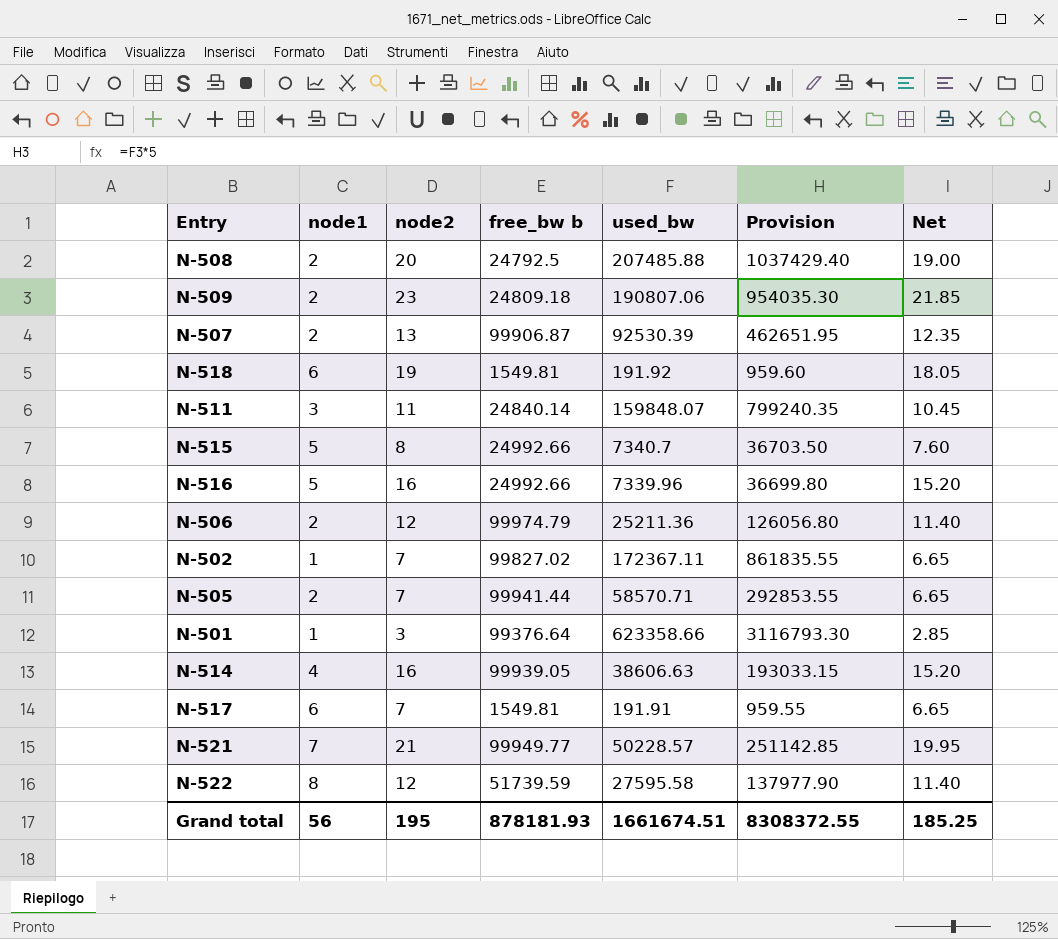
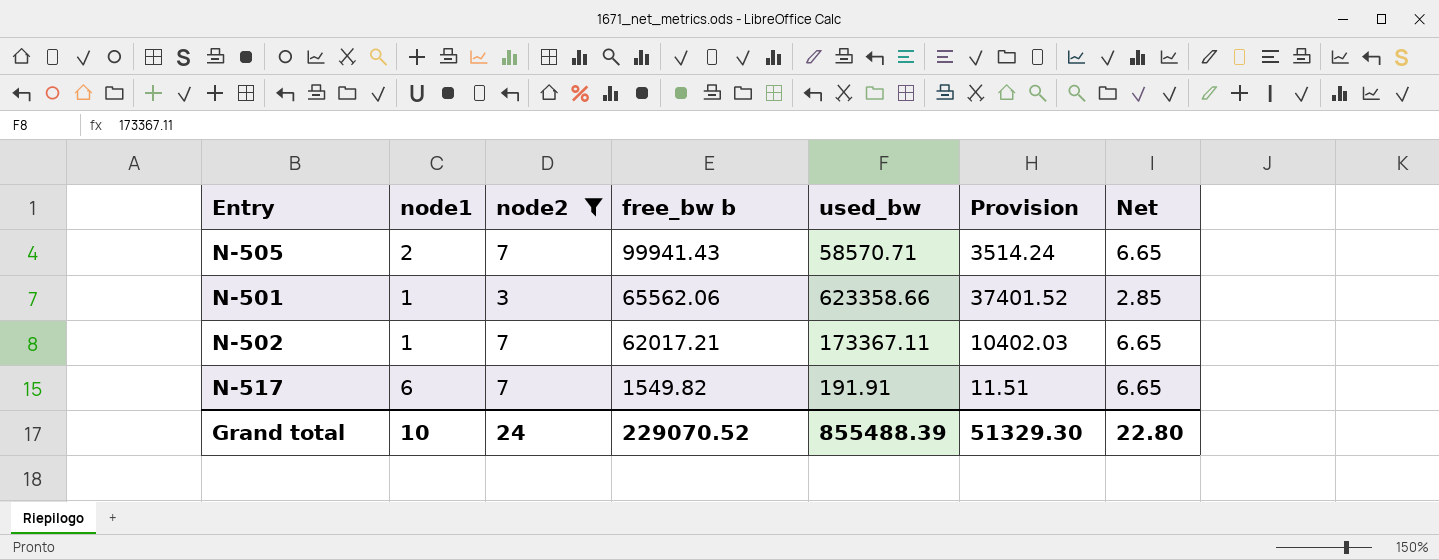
filter: none -> node2 <= 7
row order: none -> free_bw b descending
column Provision | formula: [used_bw] * 5 -> [used_bw] * 0.06
N-505 | free_bw b: 99941.44 -> 99941.43
N-501 | free_bw b: 99376.64 -> 65562.06
N-502 | free_bw b: 99827.02 -> 62017.21
N-502 | used_bw: 172367.11 -> 173367.11
N-517 | free_bw b: 1549.81 -> 1549.82
Grand total | node1: 56 -> 10
Grand total | node2: 195 -> 24
Grand total | free_bw b: 878181.93 -> 229070.52
Grand total | used_bw: 1661674.51 -> 855488.39
Grand total | Provision: 8308372.55 -> 51329.30
Grand total | Net: 185.25 -> 22.80

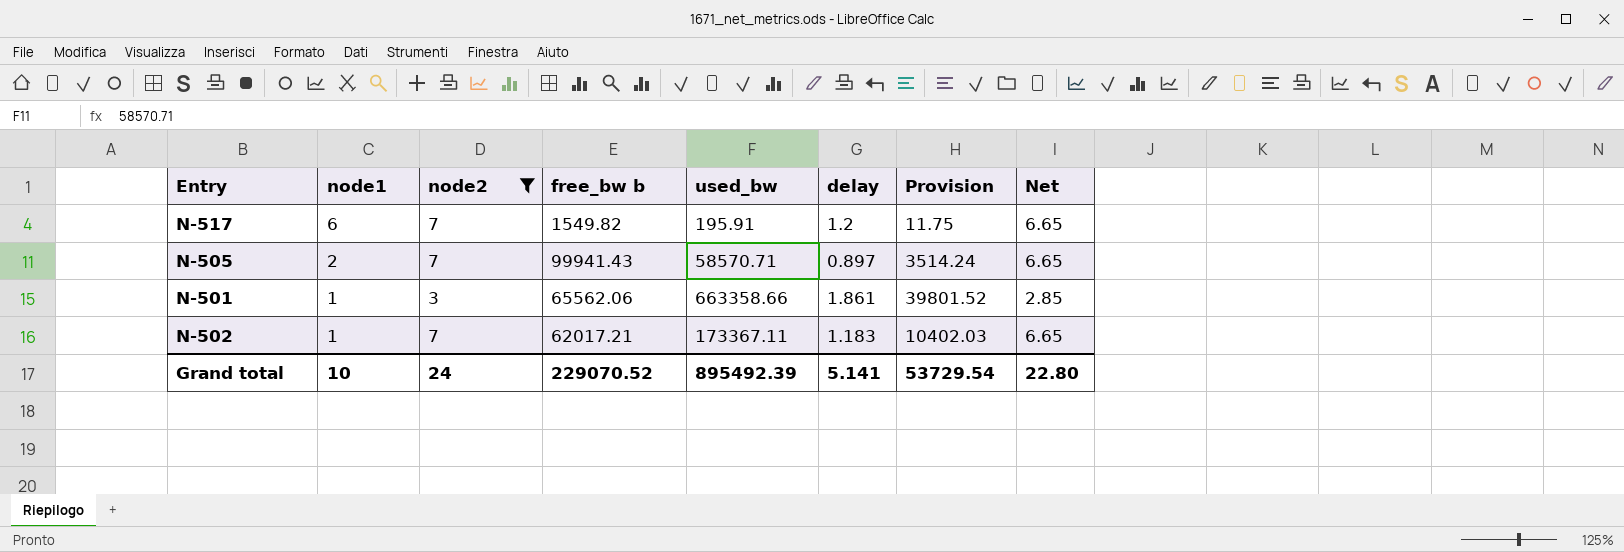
row order: free_bw b descending -> node1 descending
column delay | position: none -> 6
N-517 | used_bw: 191.91 -> 195.91
N-517 | Provision: 11.51 -> 11.75
N-501 | used_bw: 623358.66 -> 663358.66
N-501 | Provision: 37401.52 -> 39801.52
Grand total | used_bw: 855488.39 -> 895492.39
Grand total | Provision: 51329.30 -> 53729.54

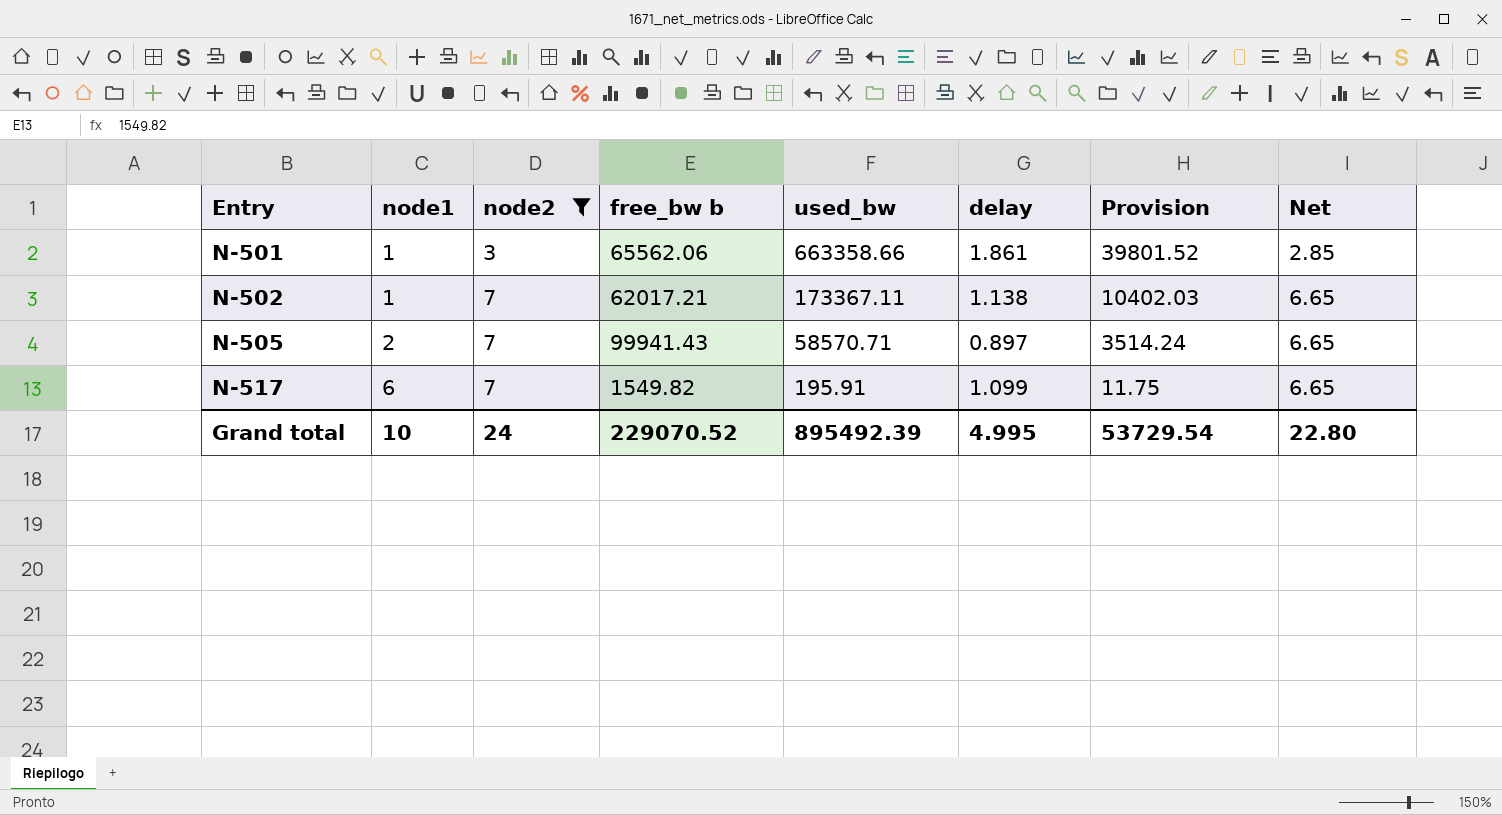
row order: node1 descending -> Entry ascending
N-502 | delay: 1.183 -> 1.138
N-517 | delay: 1.2 -> 1.099
Grand total | delay: 5.141 -> 4.995

